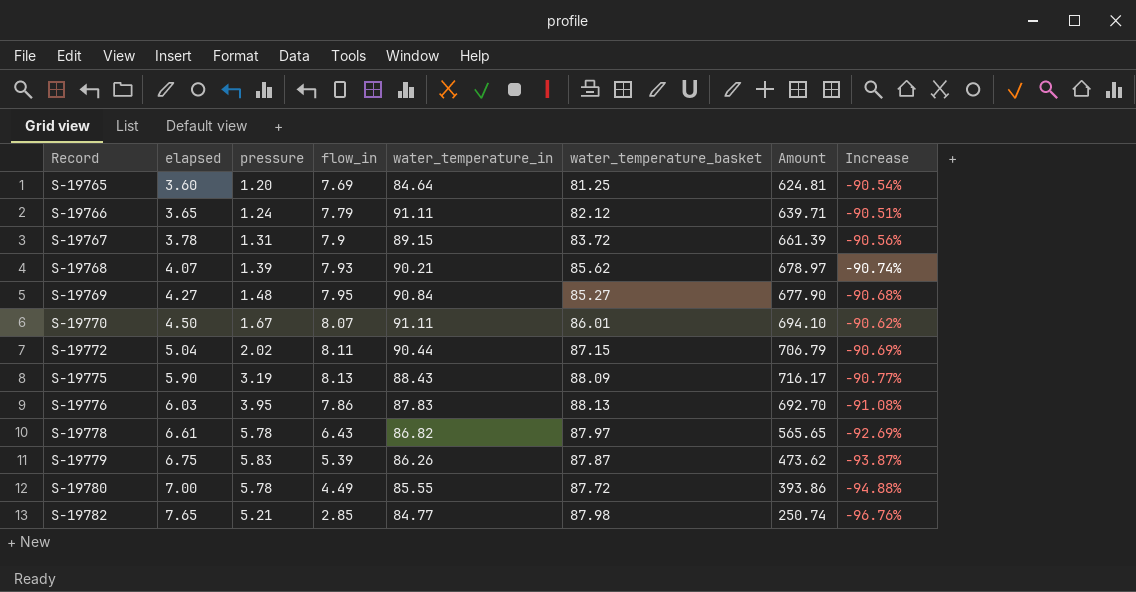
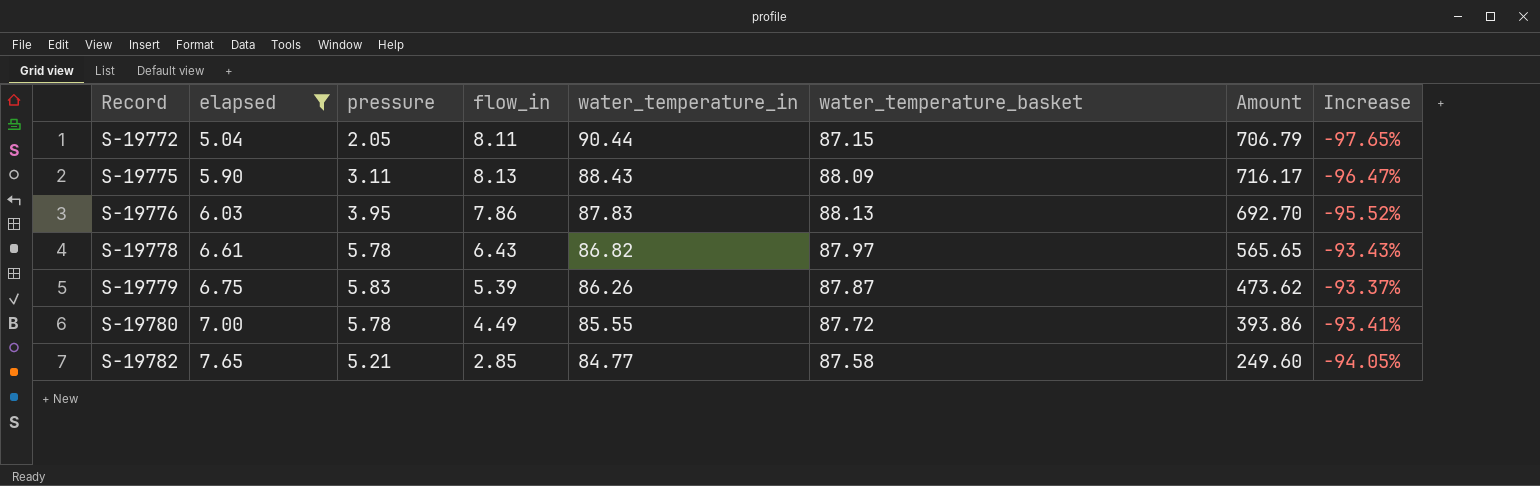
filter: none -> elapsed >= 5.04
column Increase | formula: ([flow_in] - [water_temperature_basket]) / [water_temperature_basket] -> ([pressure] - [water_temperature_basket]) / [water_temperature_basket]
S-19772 | pressure: 2.02 -> 2.05
S-19775 | pressure: 3.19 -> 3.11
S-19782 | water_temperature_basket: 87.98 -> 87.58
S-19782 | Amount: 250.74 -> 249.60

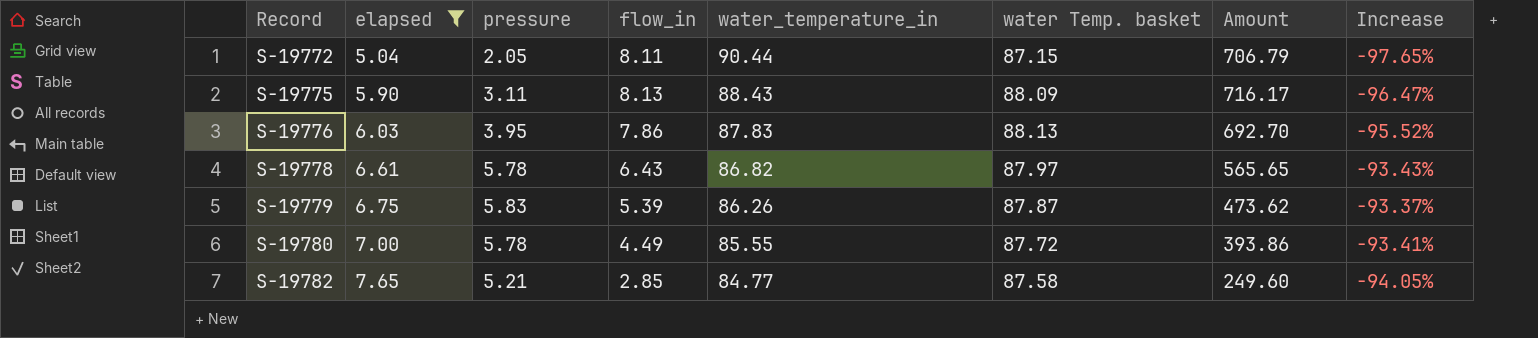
column name: water_temperature_basket -> water Temp. basket

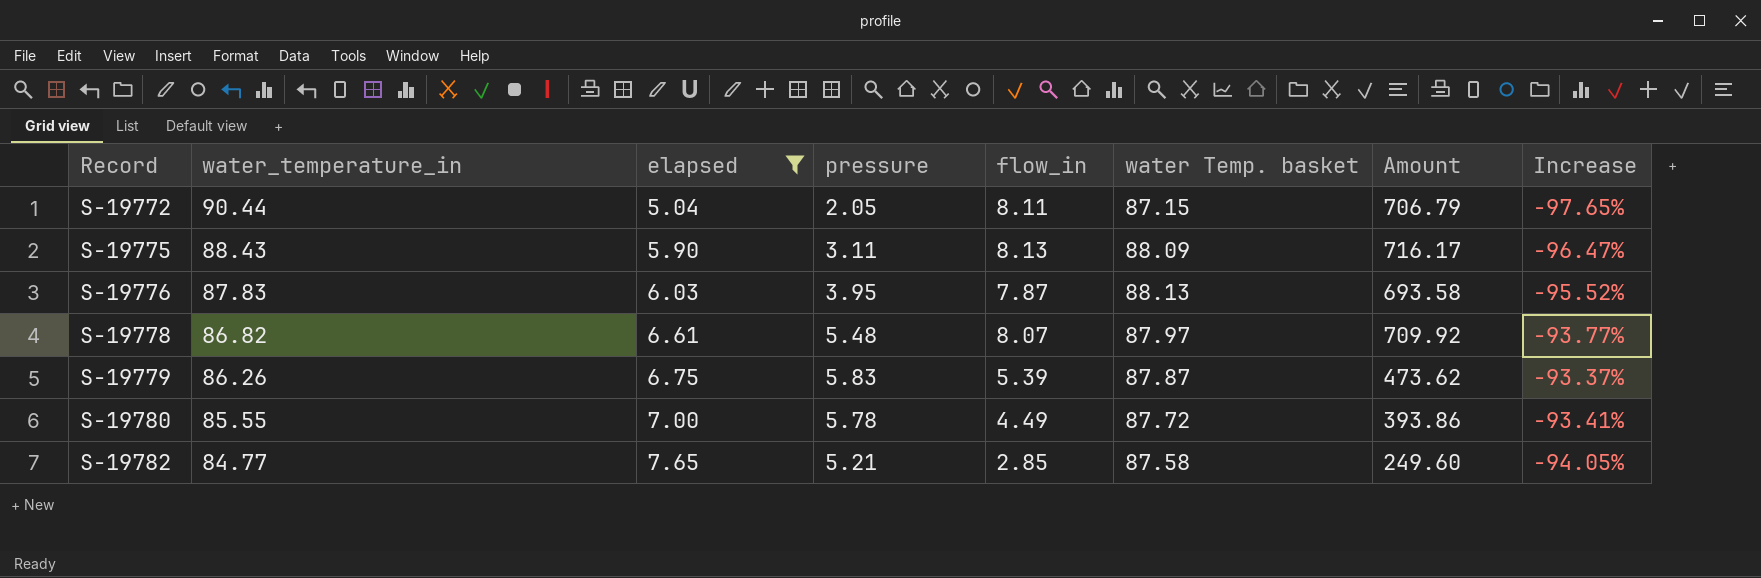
column water_temperature_in | position: 5 -> 2
S-19776 | flow_in: 7.86 -> 7.87
S-19776 | Amount: 692.70 -> 693.58
S-19778 | pressure: 5.78 -> 5.48
S-19778 | flow_in: 6.43 -> 8.07
S-19778 | Amount: 565.65 -> 709.92
S-19778 | Increase: -93.43% -> -93.77%

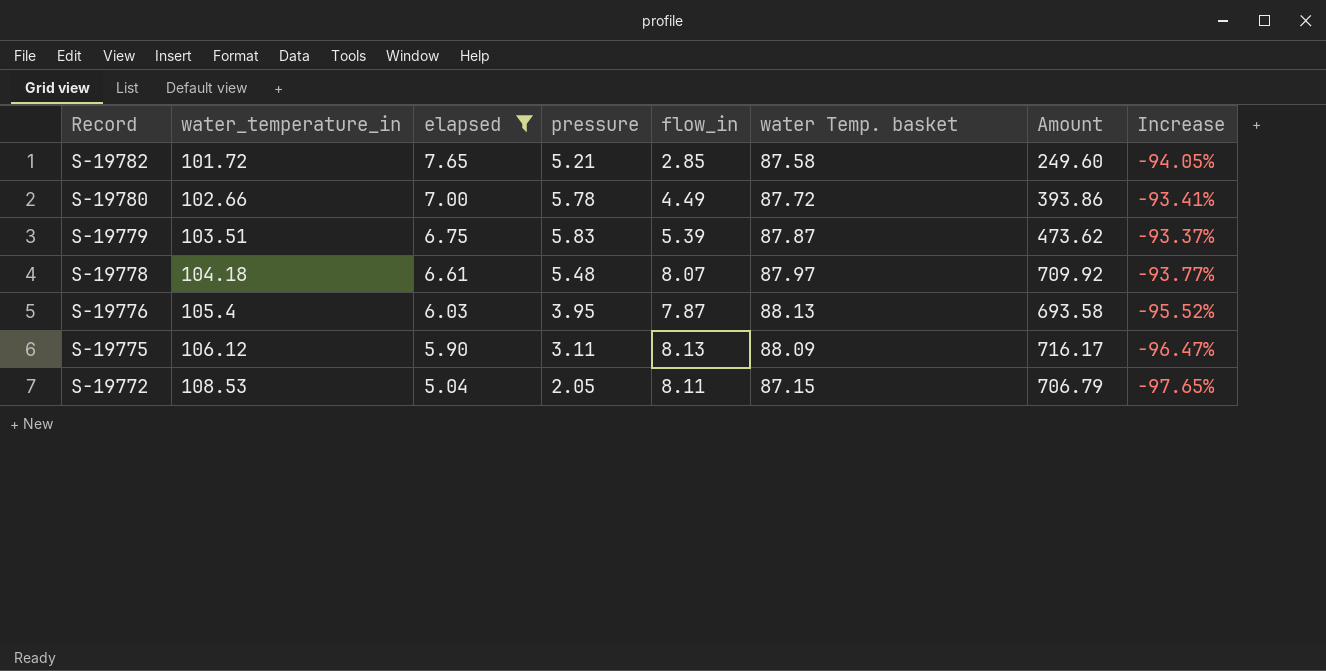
row order: Record ascending -> Record descending
S-19782 | water_temperature_in: 84.77 -> 101.72
S-19780 | water_temperature_in: 85.55 -> 102.66
S-19779 | water_temperature_in: 86.26 -> 103.51
S-19778 | water_temperature_in: 86.82 -> 104.18
S-19776 | water_temperature_in: 87.83 -> 105.4
S-19775 | water_temperature_in: 88.43 -> 106.12
S-19772 | water_temperature_in: 90.44 -> 108.53

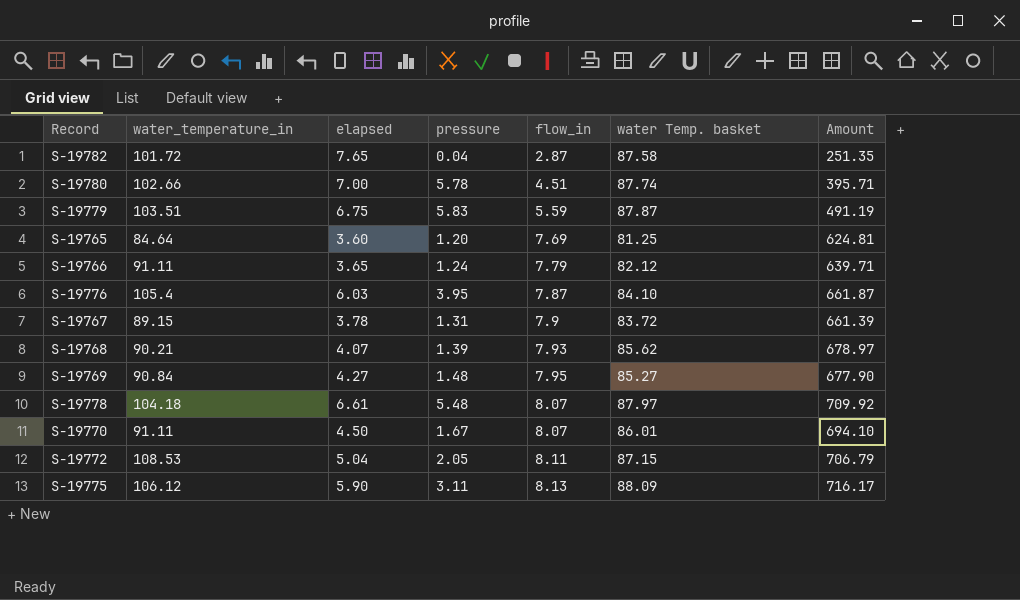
filter: elapsed >= 5.04 -> none
row order: Record descending -> flow_in ascending
column Increase | formula: ([pressure] - [water Temp. basket]) / [water Temp. basket] -> none
S-19782 | pressure: 5.21 -> 0.04
S-19782 | flow_in: 2.85 -> 2.87
S-19782 | Amount: 249.60 -> 251.35
S-19780 | flow_in: 4.49 -> 4.51
S-19780 | water Temp. basket: 87.72 -> 87.74
S-19780 | Amount: 393.86 -> 395.71
S-19779 | flow_in: 5.39 -> 5.59
S-19779 | Amount: 473.62 -> 491.19
S-19776 | water Temp. basket: 88.13 -> 84.10
S-19776 | Amount: 693.58 -> 661.87

